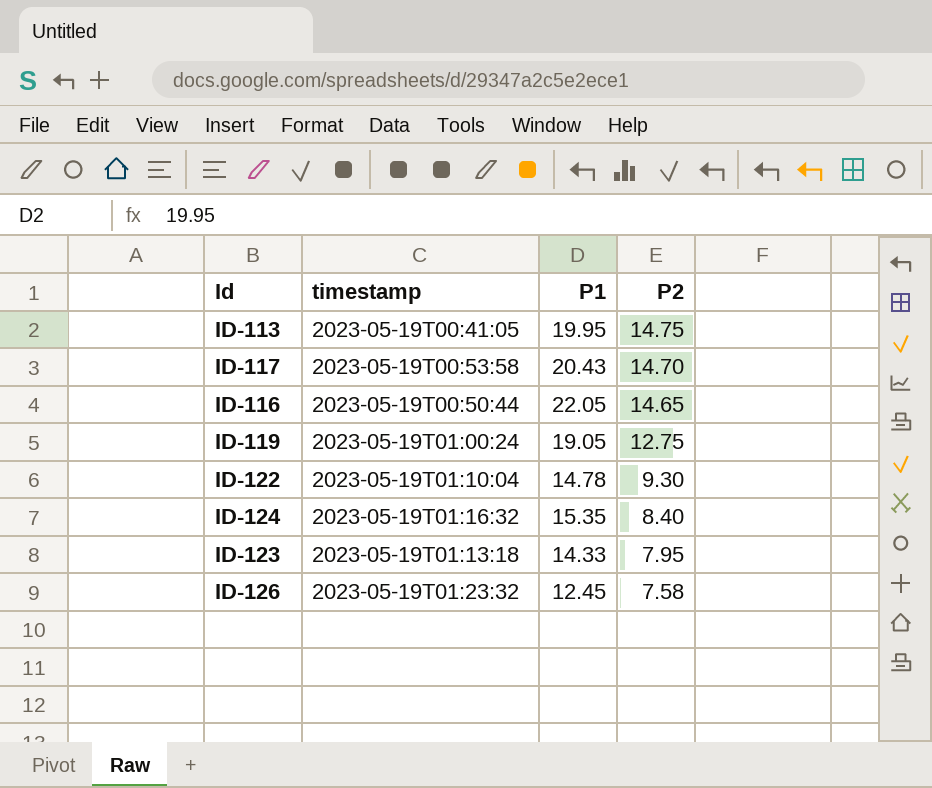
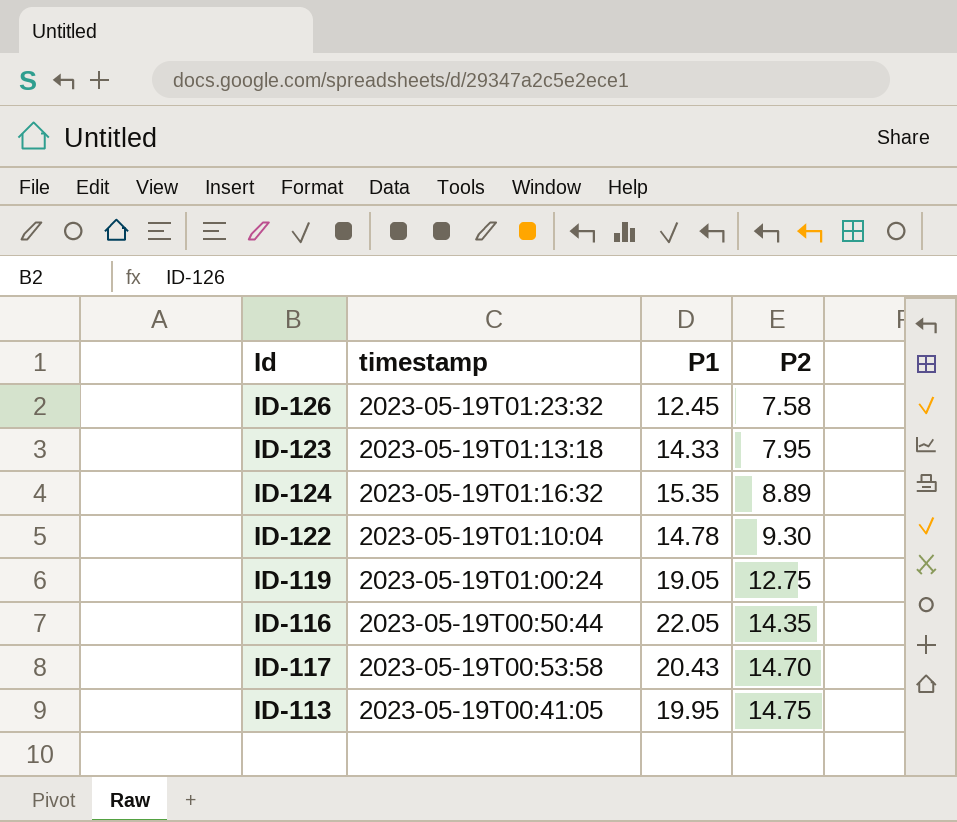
row order: P2 descending -> P2 ascending
ID-124 | P2: 8.40 -> 8.89
ID-116 | P2: 14.65 -> 14.35

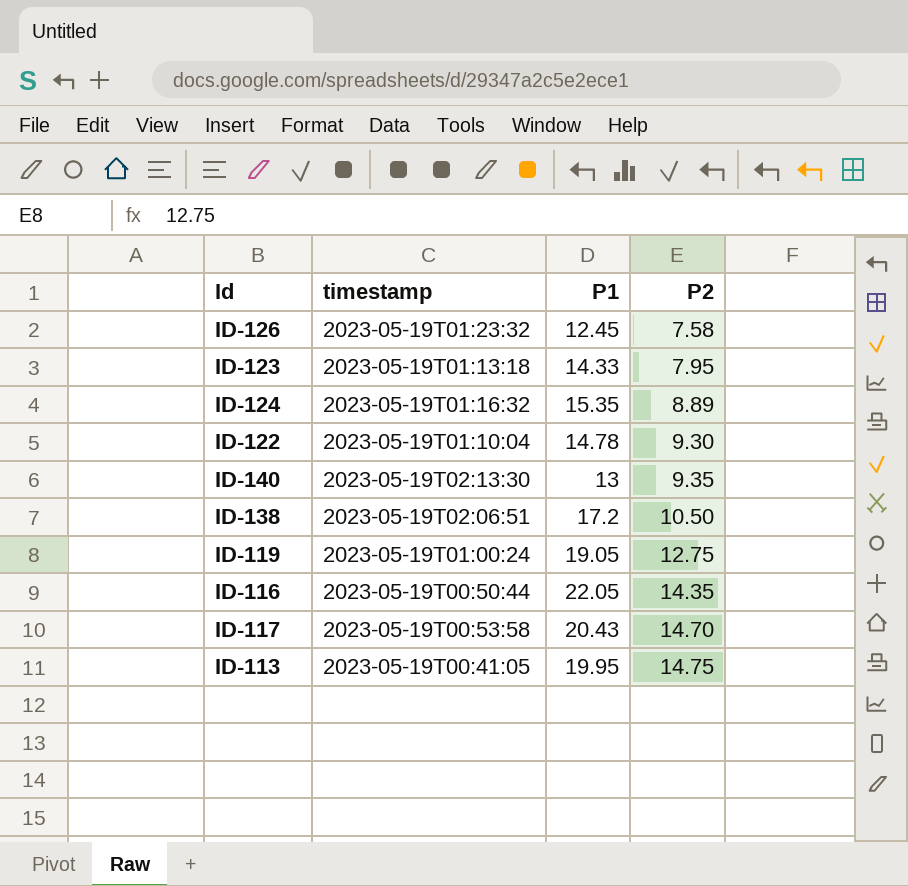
row ID-140: none -> 2023-05-19T02:13:30 | 13 | 9.35
row ID-138: none -> 2023-05-19T02:06:51 | 17.2 | 10.50

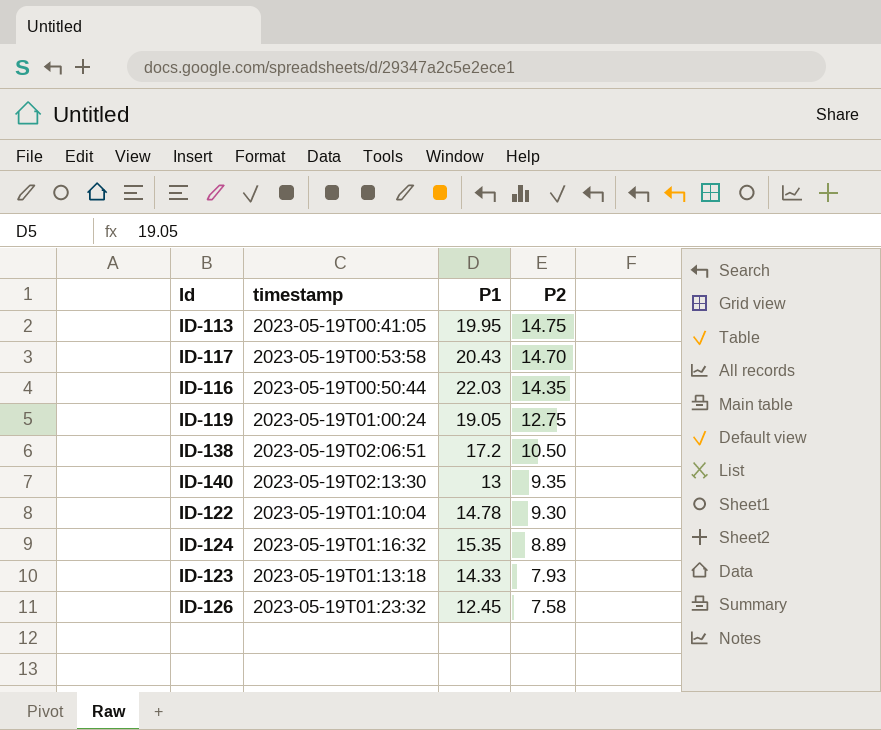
row order: P2 ascending -> P2 descending
ID-116 | P1: 22.05 -> 22.03
ID-123 | P2: 7.95 -> 7.93

